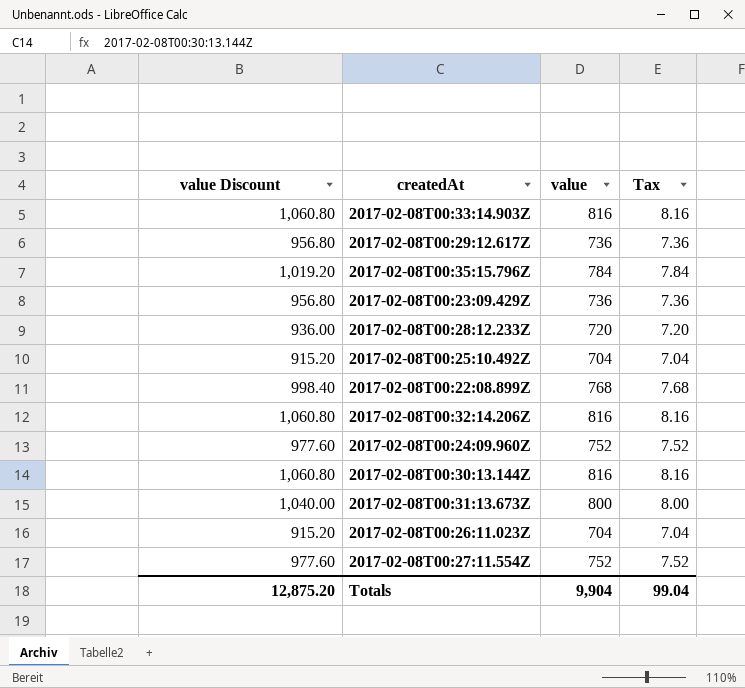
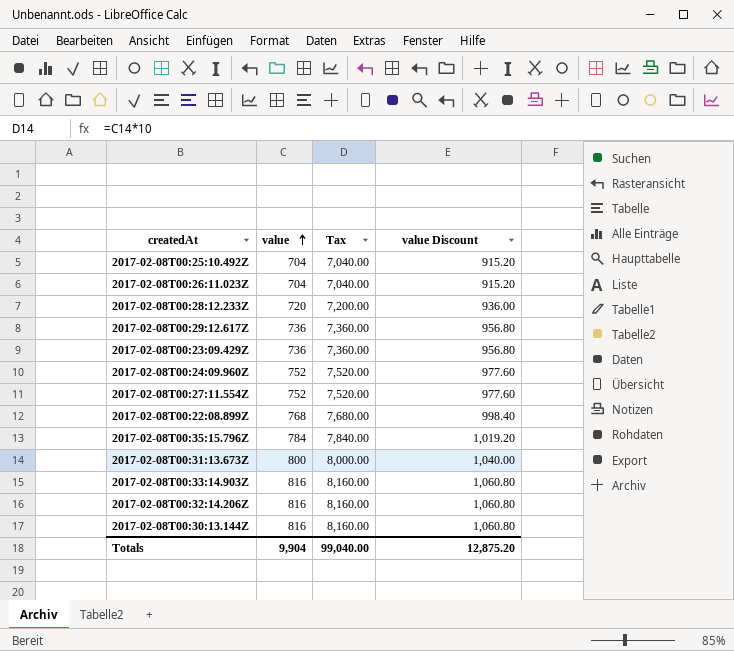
row order: none -> value ascending
column Tax | formula: [value] * 0.01 -> [value] * 10
column value Discount | position: 1 -> 4
Totals | Tax: 99.04 -> 99,040.00

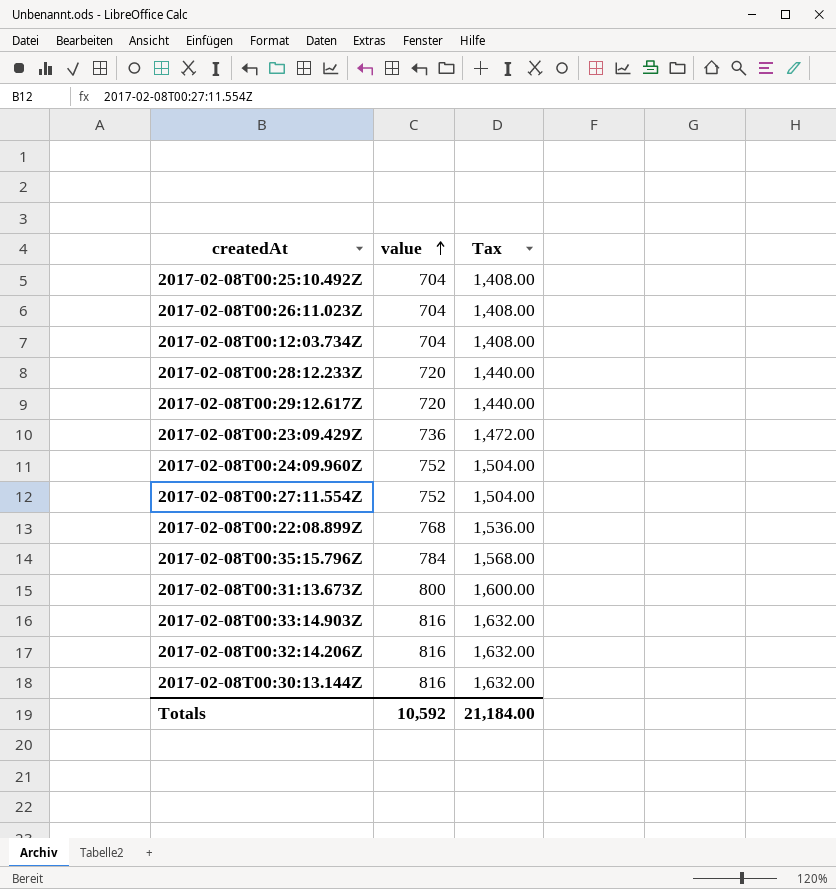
column value Discount | formula: [value] * 1.3 -> none
column Tax | formula: [value] * 10 -> [value] * 2
row 2017-02-08T00:12:03.734Z: none -> 704 | 1,408.00
2017-02-08T00:29:12.617Z | value: 736 -> 720
Totals | value: 9,904 -> 10,592
Totals | Tax: 99,040.00 -> 21,184.00

